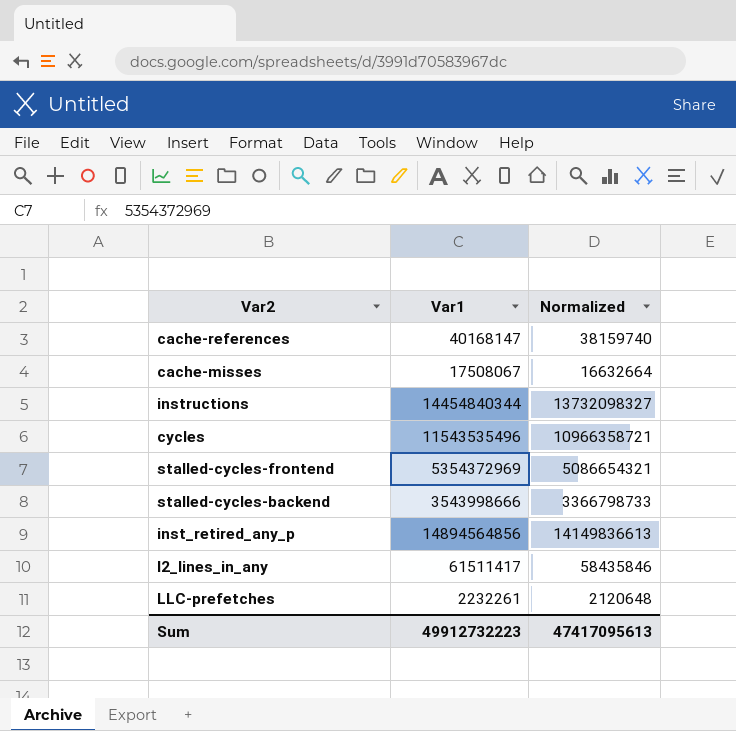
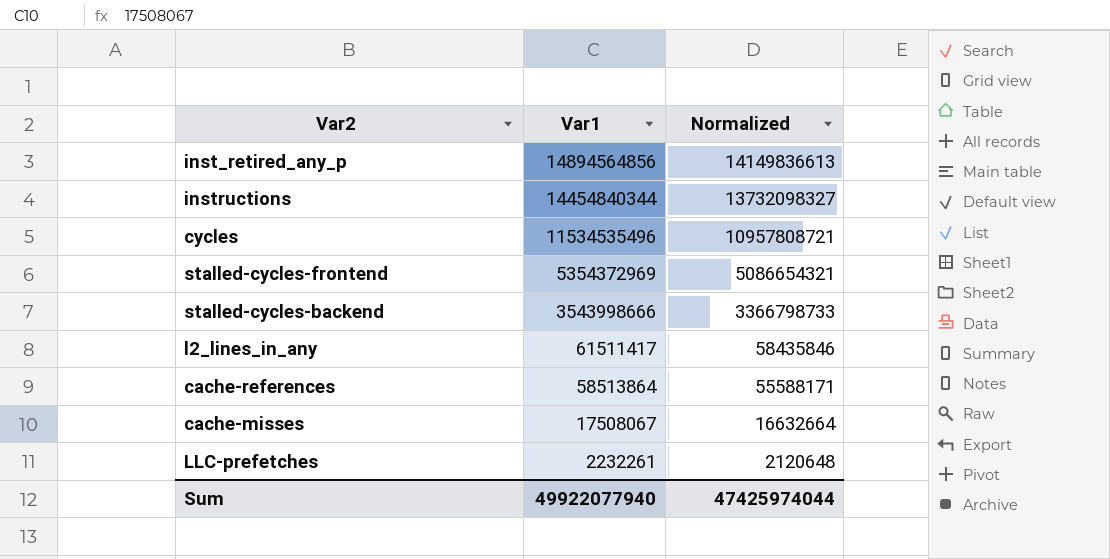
row order: none -> Var1 descending
cycles | Var1: 11543535496 -> 11534535496
cycles | Normalized: 10966358721 -> 10957808721
cache-references | Var1: 40168147 -> 58513864
cache-references | Normalized: 38159740 -> 55588171
Sum | Var1: 49912732223 -> 49922077940
Sum | Normalized: 47417095613 -> 47425974044

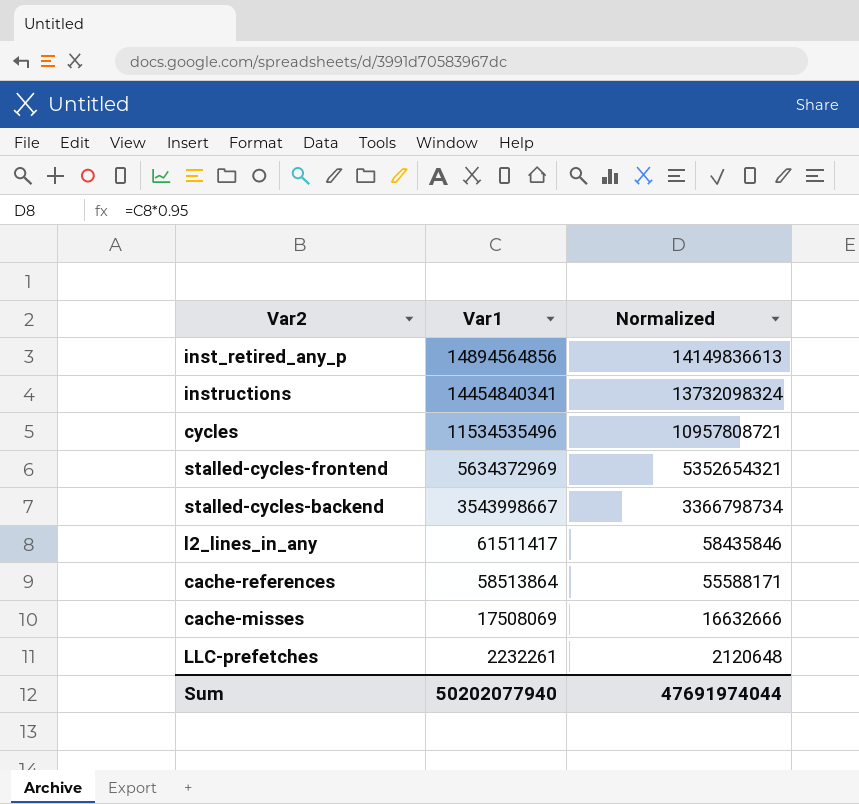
instructions | Var1: 14454840344 -> 14454840341
instructions | Normalized: 13732098327 -> 13732098324
stalled-cycles-frontend | Var1: 5354372969 -> 5634372969
stalled-cycles-frontend | Normalized: 5086654321 -> 5352654321
stalled-cycles-backend | Var1: 3543998666 -> 3543998667
stalled-cycles-backend | Normalized: 3366798733 -> 3366798734
cache-misses | Var1: 17508067 -> 17508069
cache-misses | Normalized: 16632664 -> 16632666
Sum | Var1: 49922077940 -> 50202077940
Sum | Normalized: 47425974044 -> 47691974044

